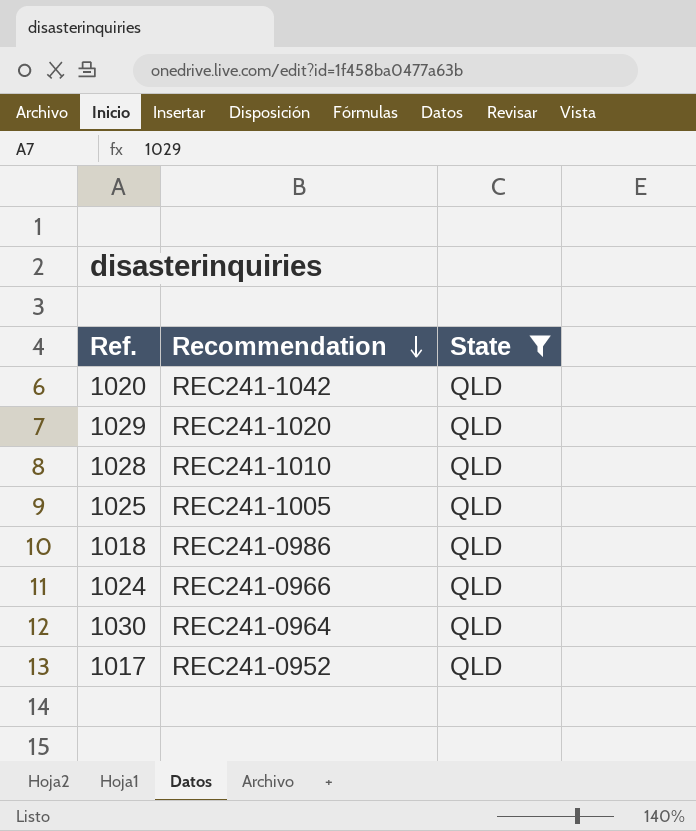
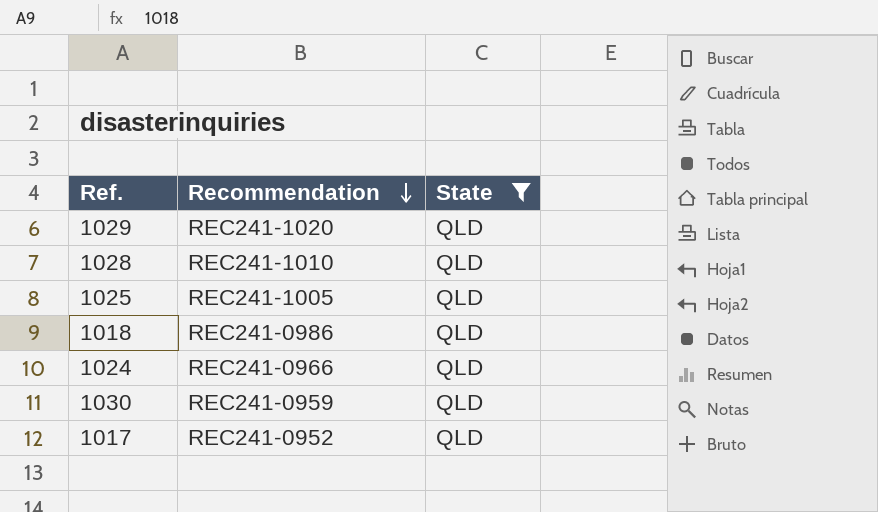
row 1020: REC241-1042 | QLD -> none
1030 | Recommendation: REC241-0964 -> REC241-0959

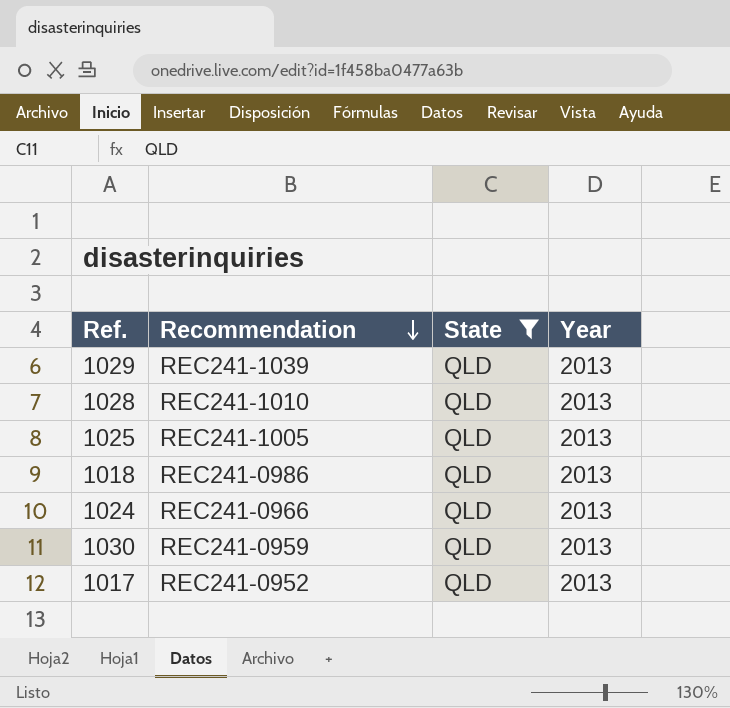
column Year | position: none -> 4
1029 | Recommendation: REC241-1020 -> REC241-1039

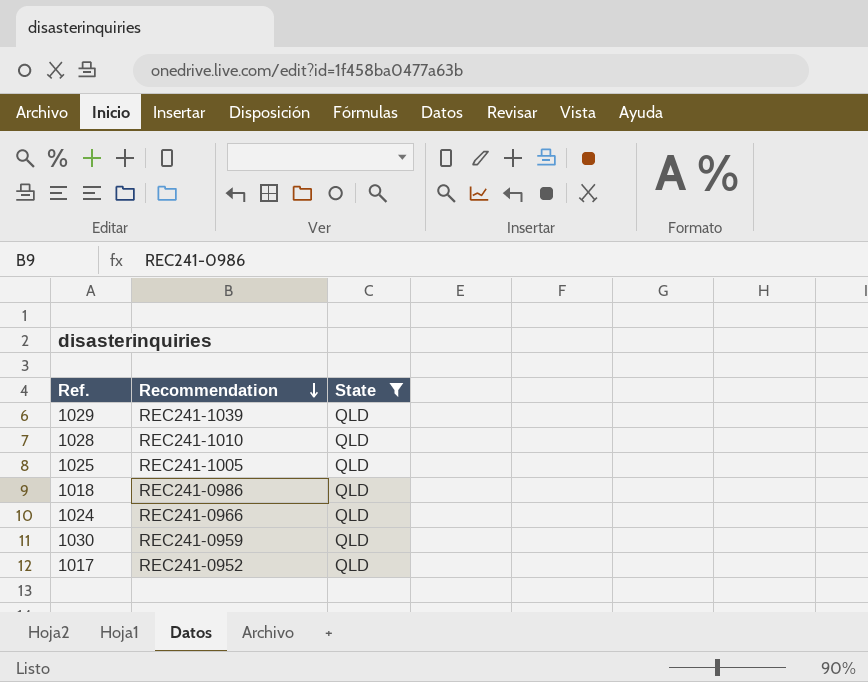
column Year | position: 4 -> none

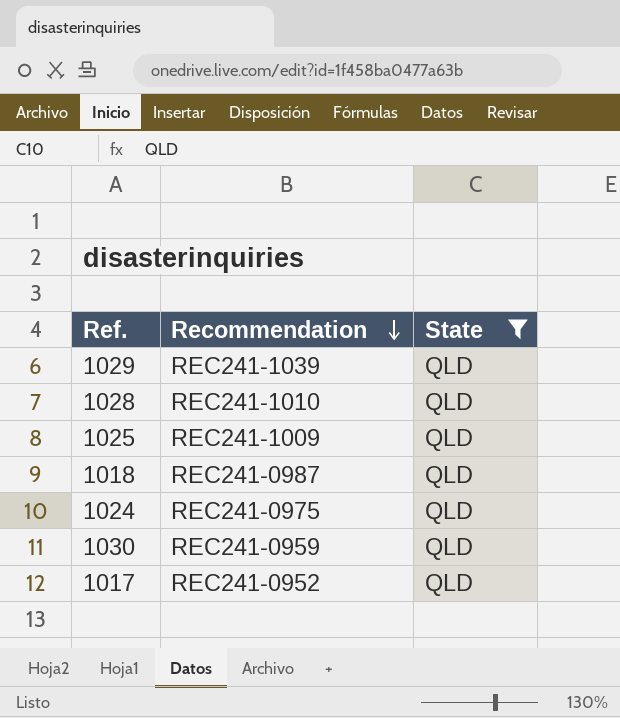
1025 | Recommendation: REC241-1005 -> REC241-1009
1018 | Recommendation: REC241-0986 -> REC241-0987
1024 | Recommendation: REC241-0966 -> REC241-0975

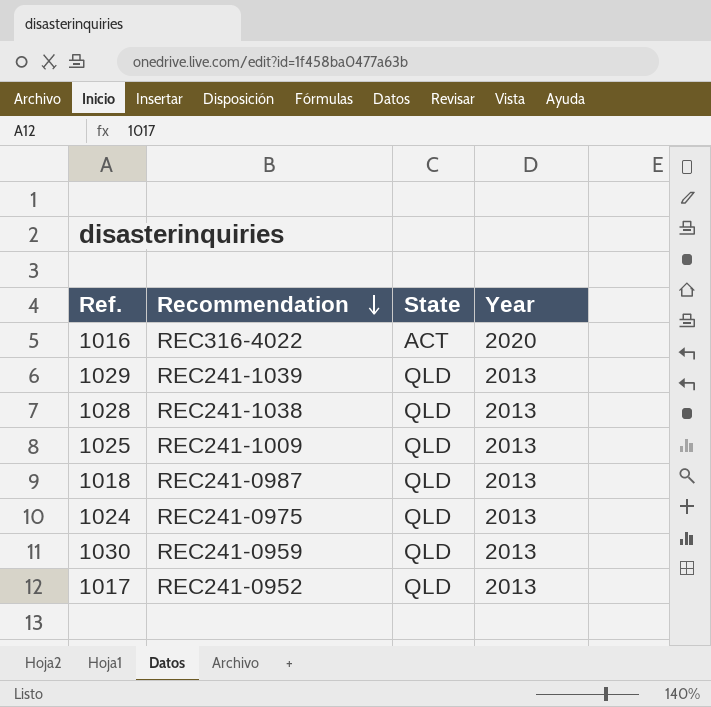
filter: State = QLD -> none
column Year | position: none -> 4
1028 | Recommendation: REC241-1010 -> REC241-1038

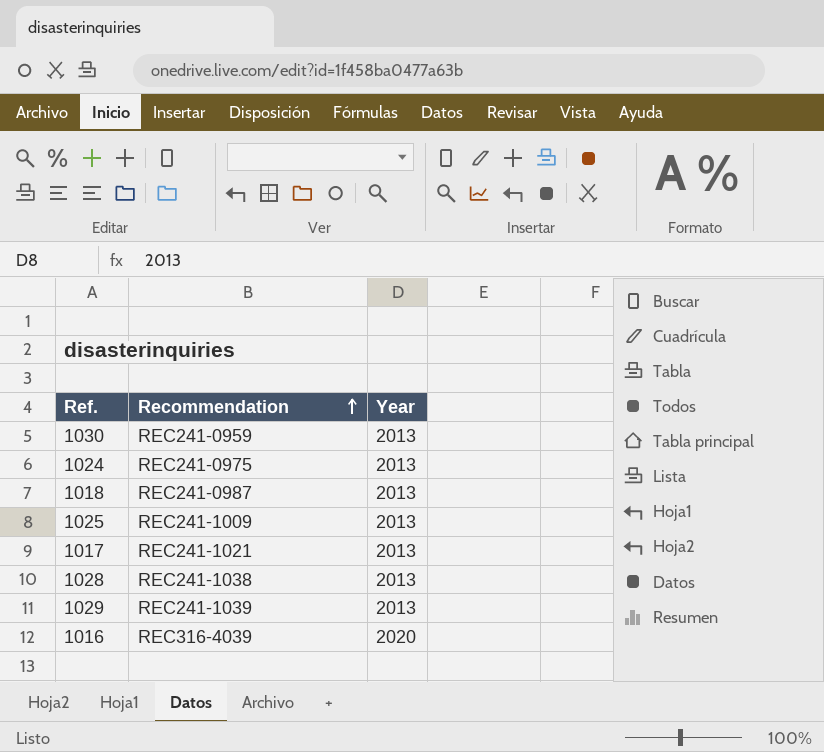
row order: Recommendation descending -> Recommendation ascending
column State | position: 3 -> none
1017 | Recommendation: REC241-0952 -> REC241-1021
1016 | Recommendation: REC316-4022 -> REC316-4039

